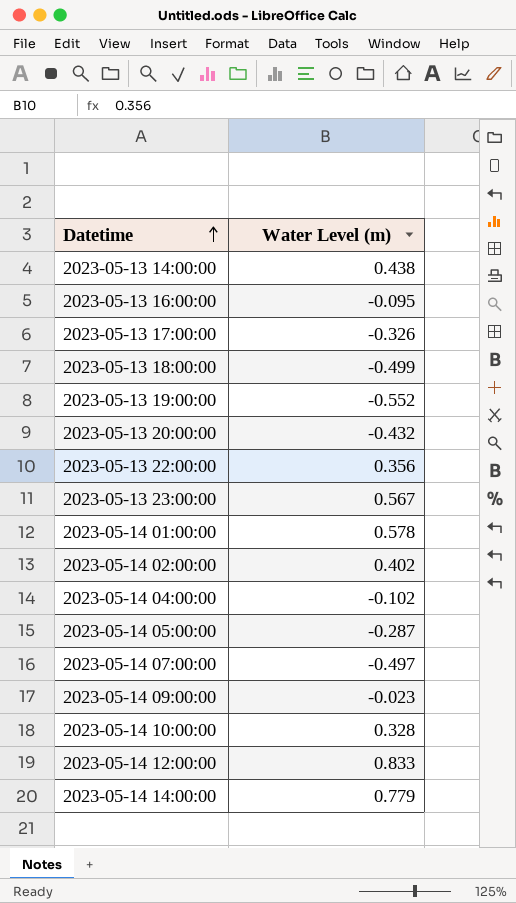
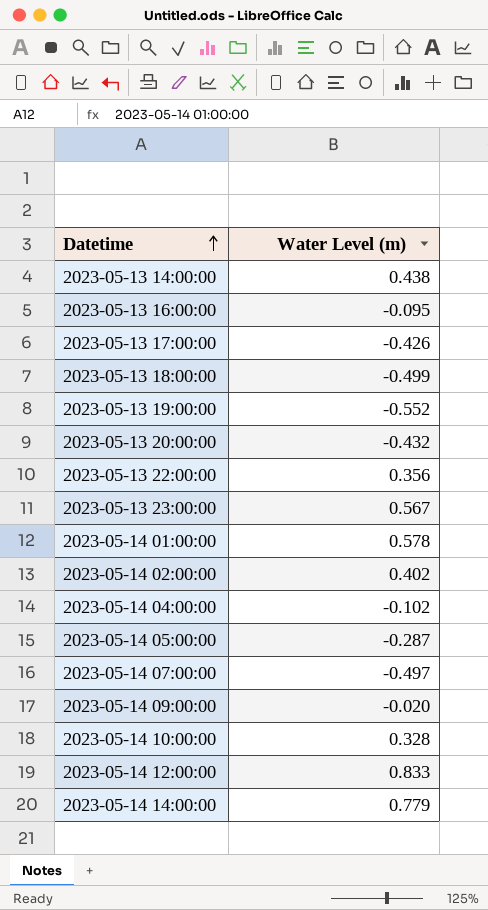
2023-05-13 17:00:00 | Water Level (m): -0.326 -> -0.426
2023-05-14 09:00:00 | Water Level (m): -0.023 -> -0.020

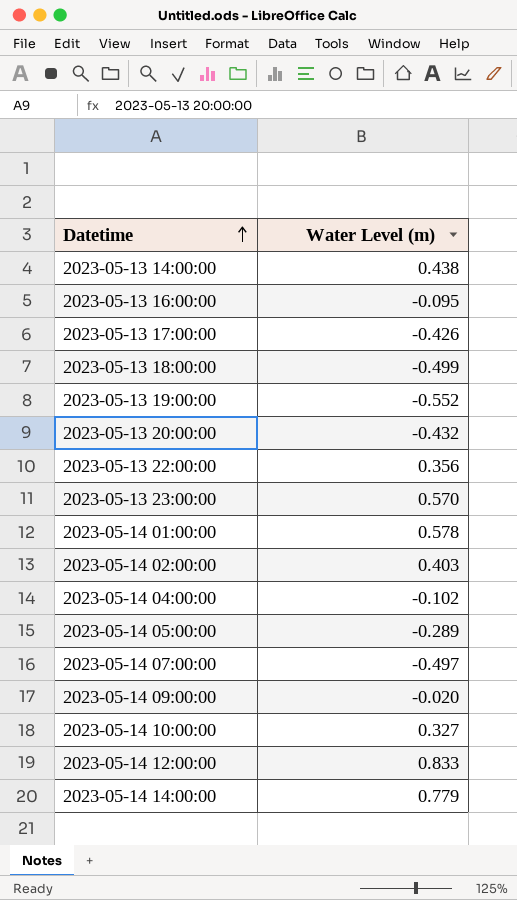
2023-05-13 23:00:00 | Water Level (m): 0.567 -> 0.570
2023-05-14 02:00:00 | Water Level (m): 0.402 -> 0.403
2023-05-14 05:00:00 | Water Level (m): -0.287 -> -0.289
2023-05-14 10:00:00 | Water Level (m): 0.328 -> 0.327

